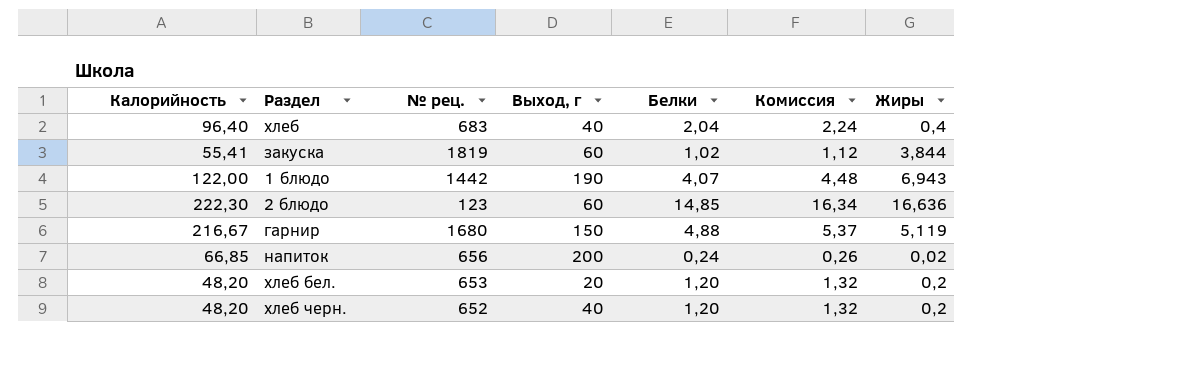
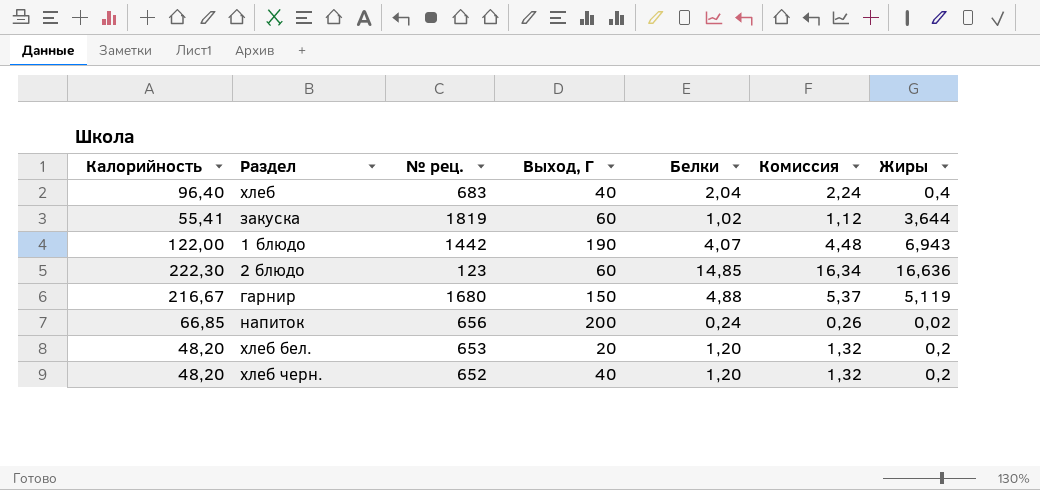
column name: Выход, г -> Выход, Г
закуска | Жиры: 3,844 -> 3,644

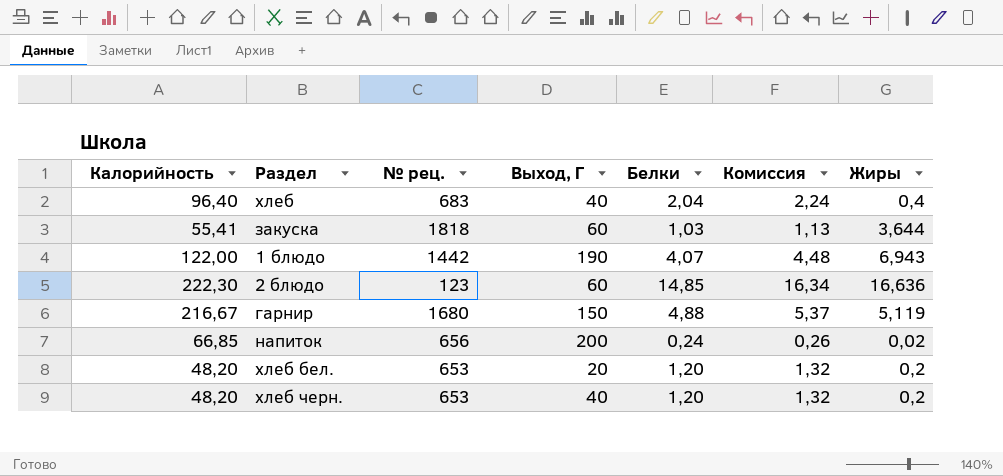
закуска | № рец.: 1819 -> 1818
закуска | Белки: 1,02 -> 1,03
закуска | Комиссия: 1,12 -> 1,13
хлеб черн. | № рец.: 652 -> 653

